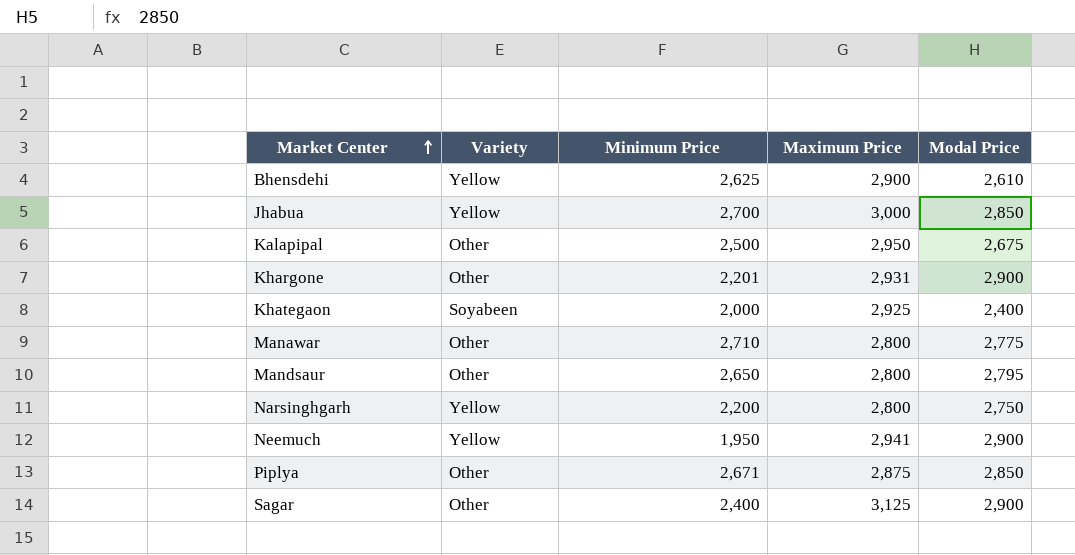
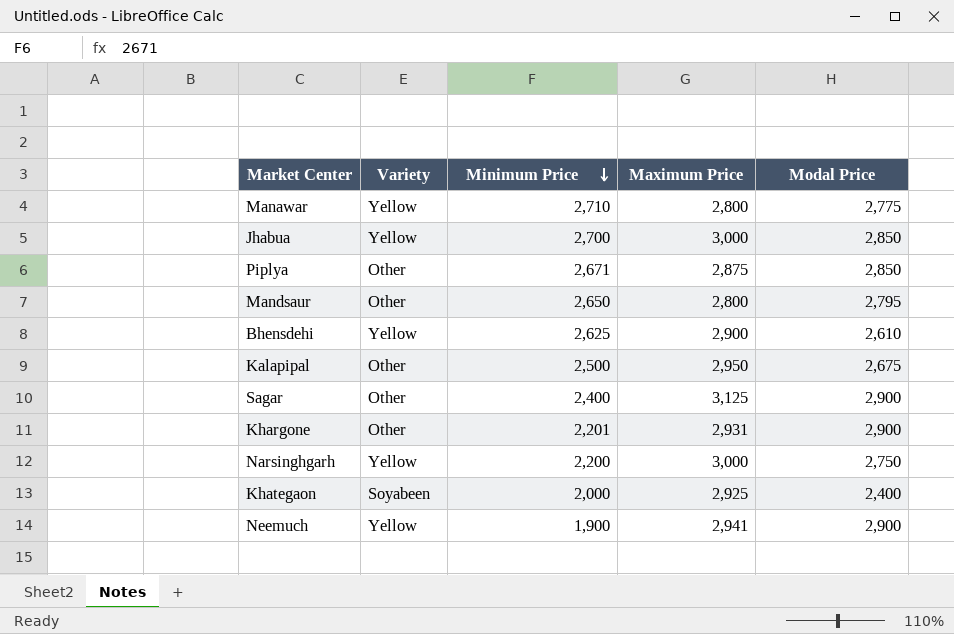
row order: Market Center ascending -> Minimum Price descending
Manawar | Variety: Other -> Yellow
Narsinghgarh | Maximum Price: 2,800 -> 3,000
Neemuch | Minimum Price: 1,950 -> 1,900

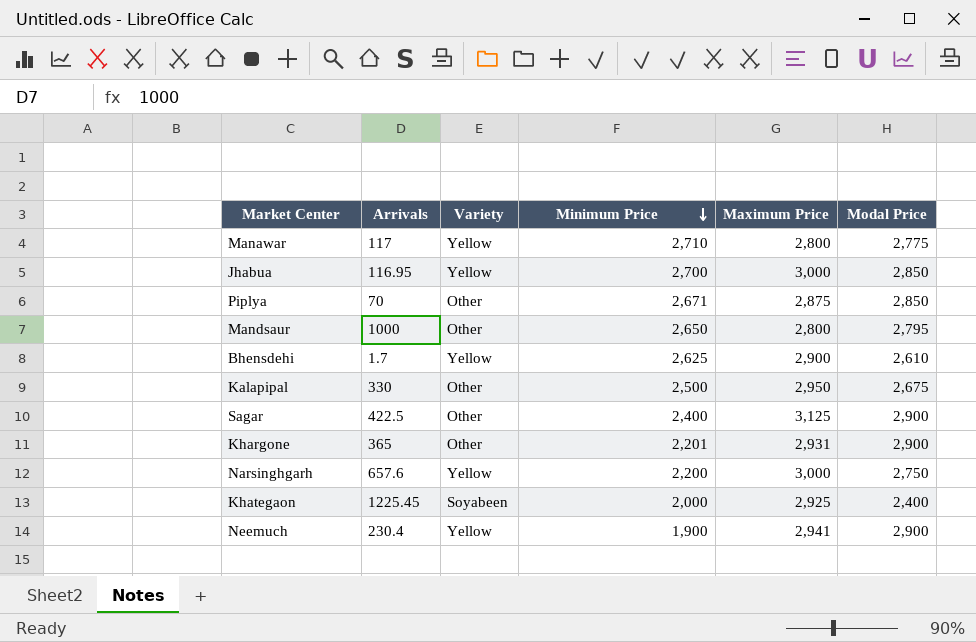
column Arrivals | position: none -> 2

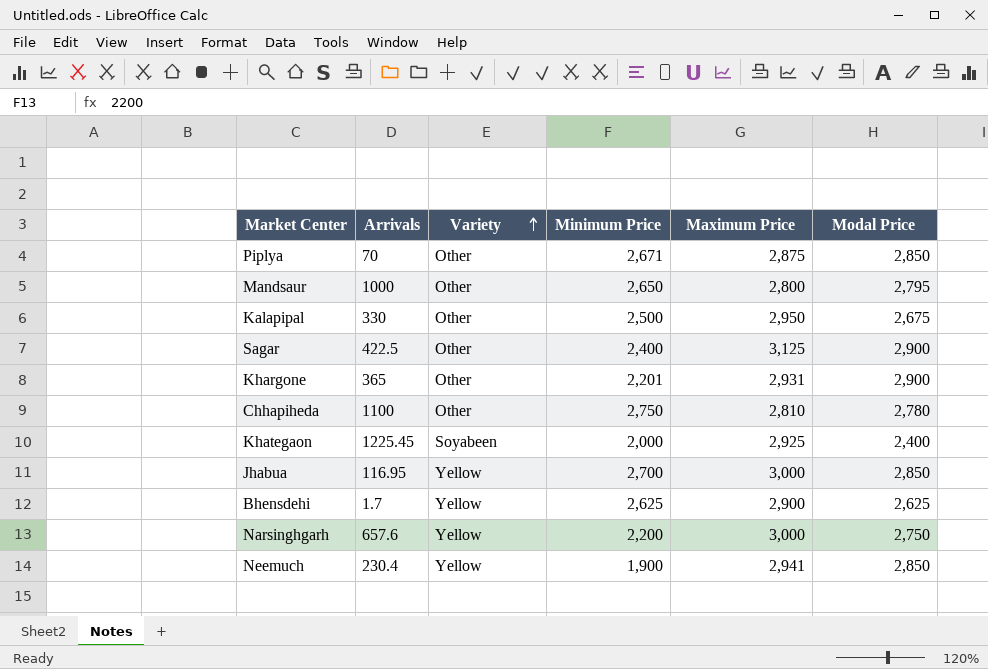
row order: Minimum Price descending -> Variety ascending
row Manawar: 117 | Yellow | 2,710 | 2,800 | 2,775 -> none
row Chhapiheda: none -> 1100 | Other | 2,750 | 2,810 | 2,780
Bhensdehi | Modal Price: 2,610 -> 2,625
Neemuch | Modal Price: 2,900 -> 2,850

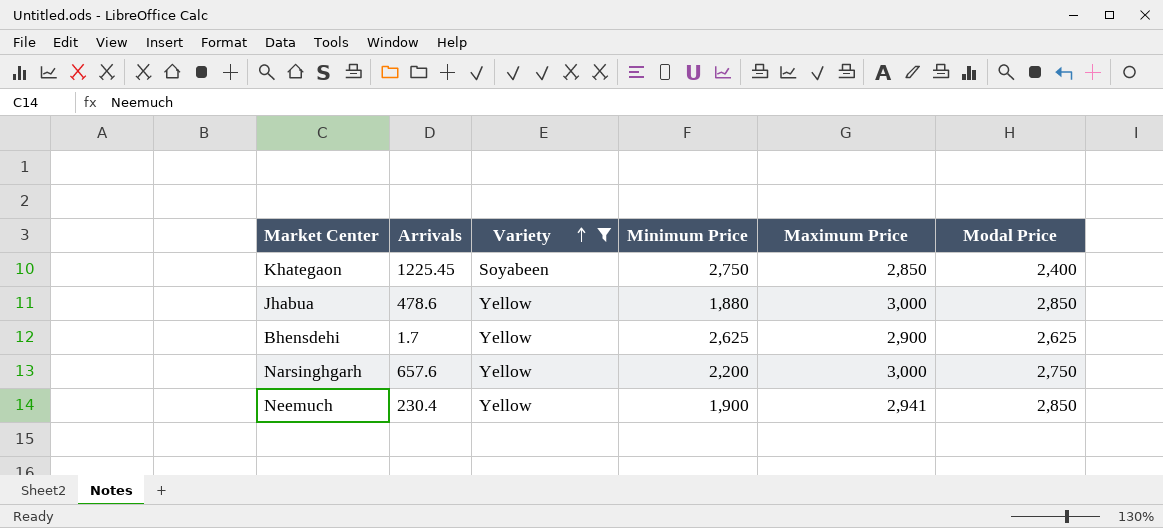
filter: none -> Variety != Other
Khategaon | Minimum Price: 2,000 -> 2,750
Khategaon | Maximum Price: 2,925 -> 2,850
Jhabua | Arrivals: 116.95 -> 478.6
Jhabua | Minimum Price: 2,700 -> 1,880

